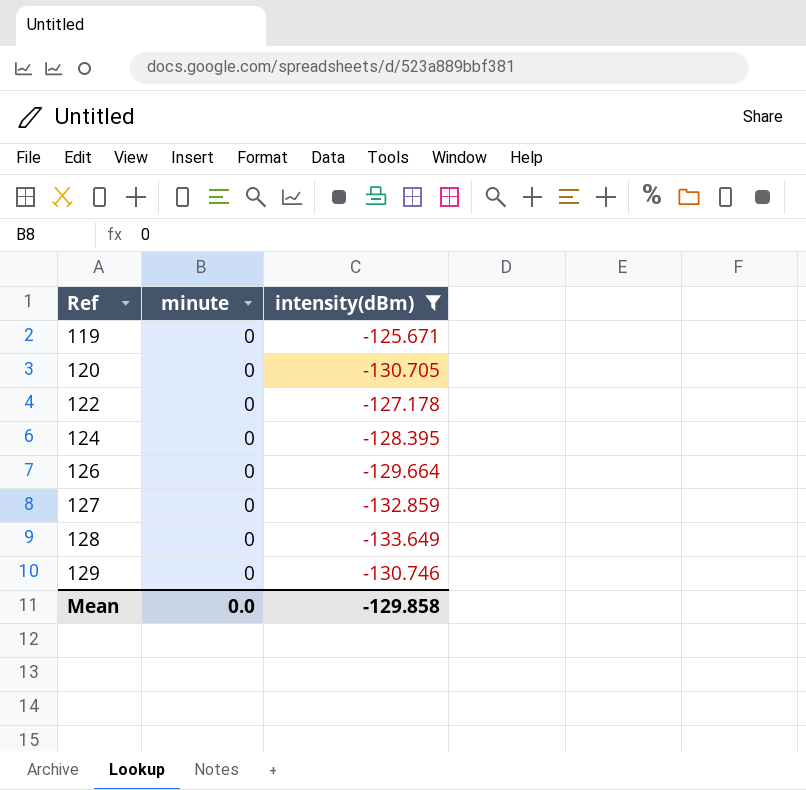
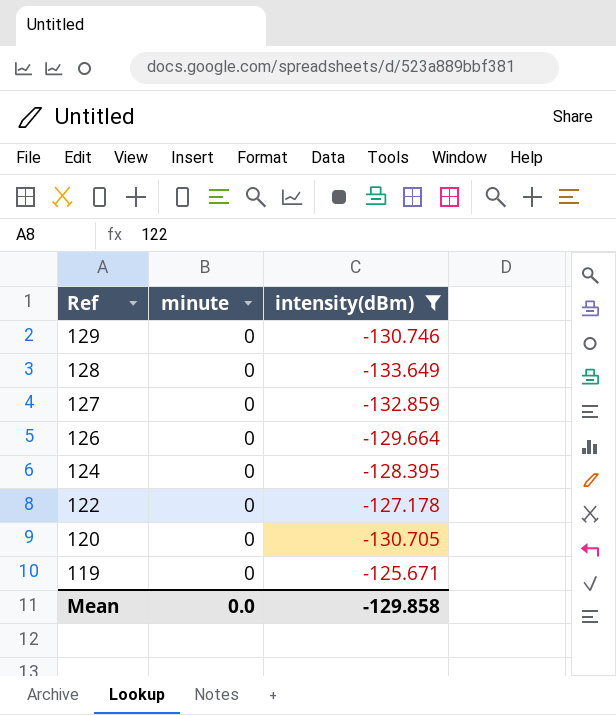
row order: Ref ascending -> Ref descending

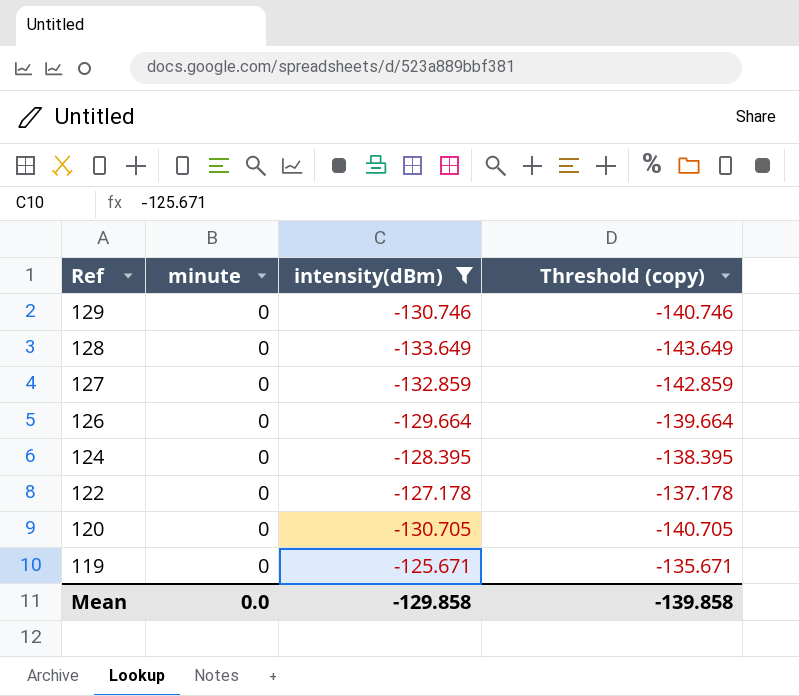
column Threshold (copy) | formula: none -> [intensity(dBm)] - 10

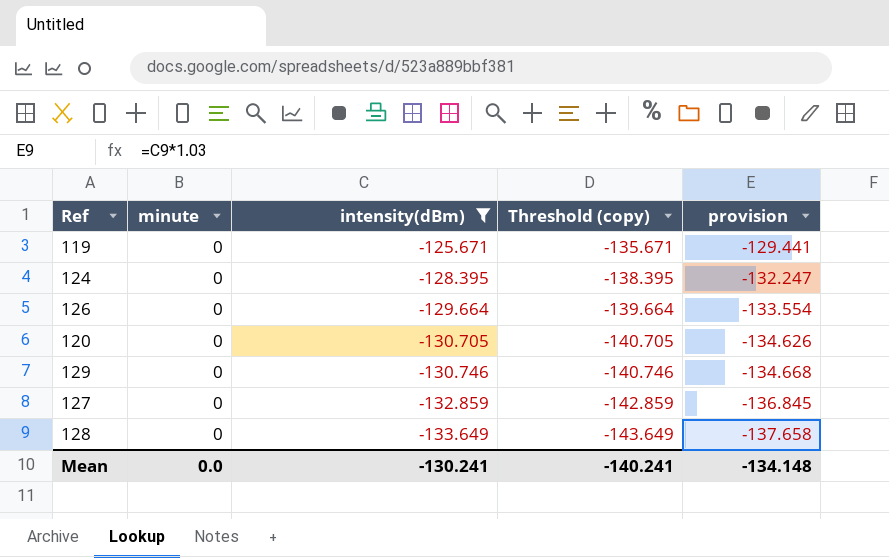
row order: Ref descending -> intensity(dBm) descending
column provision | formula: none -> [intensity(dBm)] * 1.03
row 122: 0 | -127.178 | -137.178 -> none
Mean | intensity(dBm): -129.858 -> -130.241
Mean | Threshold (copy): -139.858 -> -140.241

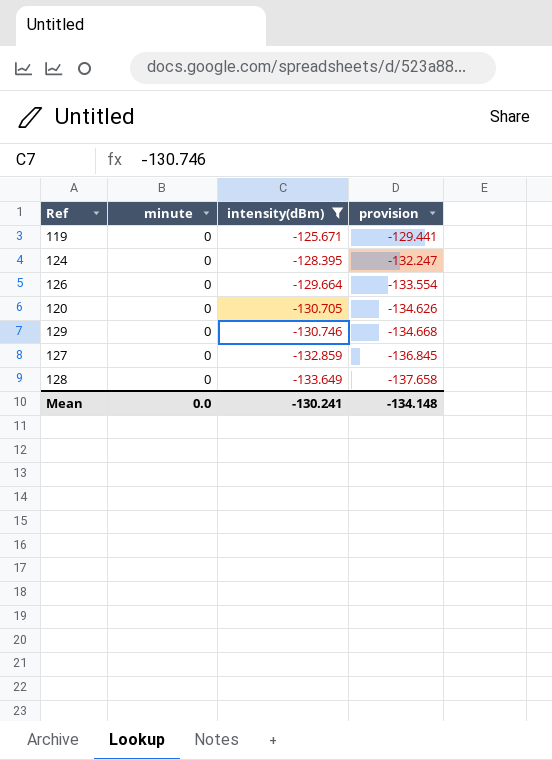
column Threshold (copy) | formula: [intensity(dBm)] - 10 -> none

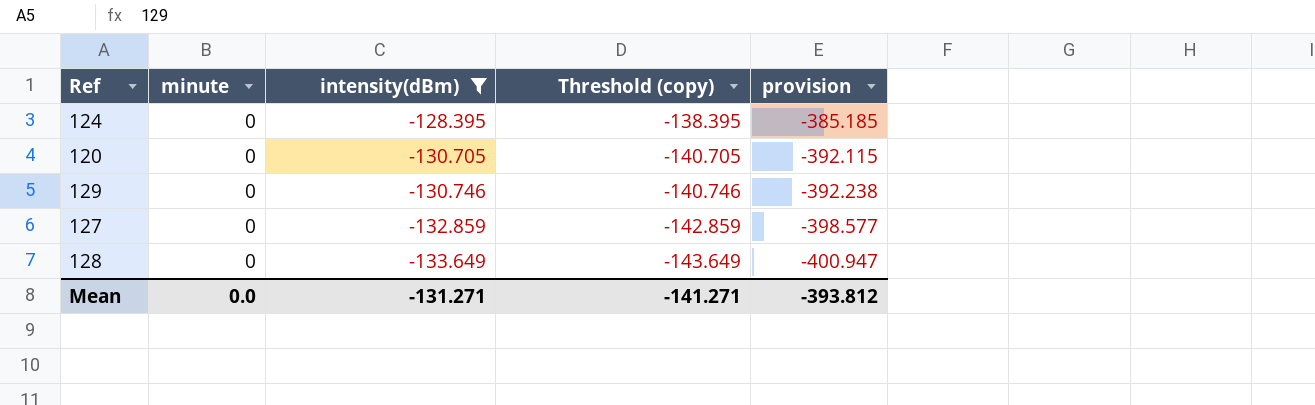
column Threshold (copy) | formula: none -> [intensity(dBm)] - 10
column provision | formula: [intensity(dBm)] * 1.03 -> [intensity(dBm)] * 3
row 119: 0 | -125.671 | -129.441 -> none
row 126: 0 | -129.664 | -133.554 -> none
Mean | intensity(dBm): -130.241 -> -131.271
Mean | provision: -134.148 -> -393.812

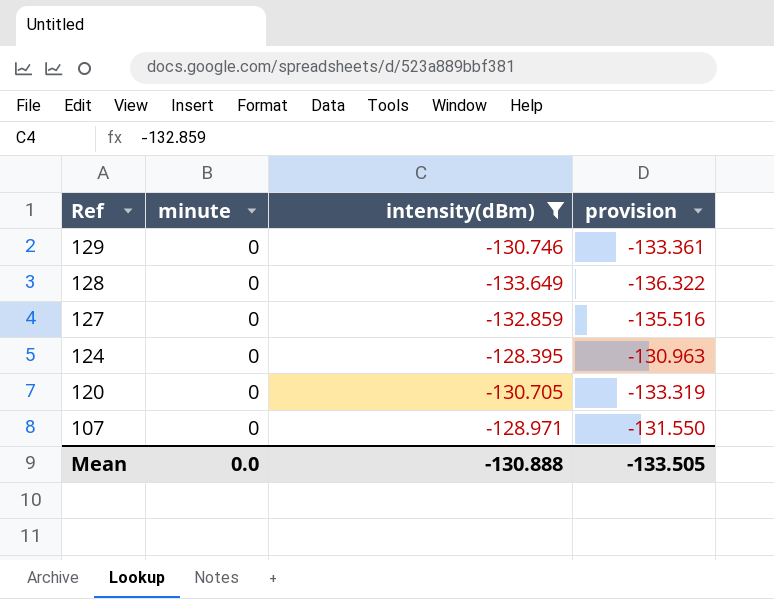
row order: intensity(dBm) descending -> Ref descending
column Threshold (copy) | formula: [intensity(dBm)] - 10 -> none
column provision | formula: [intensity(dBm)] * 3 -> [intensity(dBm)] * 1.02
row 107: none -> 0 | -128.971 | -131.550
Mean | intensity(dBm): -131.271 -> -130.888
Mean | provision: -393.812 -> -133.505

